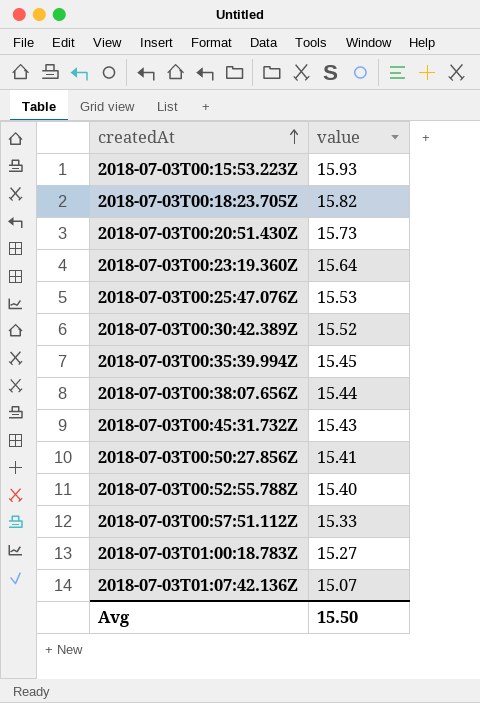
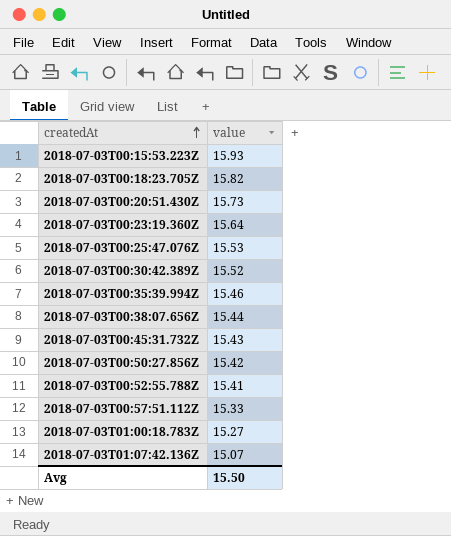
2018-07-03T00:35:39.994Z | value: 15.45 -> 15.46
2018-07-03T00:50:27.856Z | value: 15.41 -> 15.42
2018-07-03T00:52:55.788Z | value: 15.40 -> 15.41

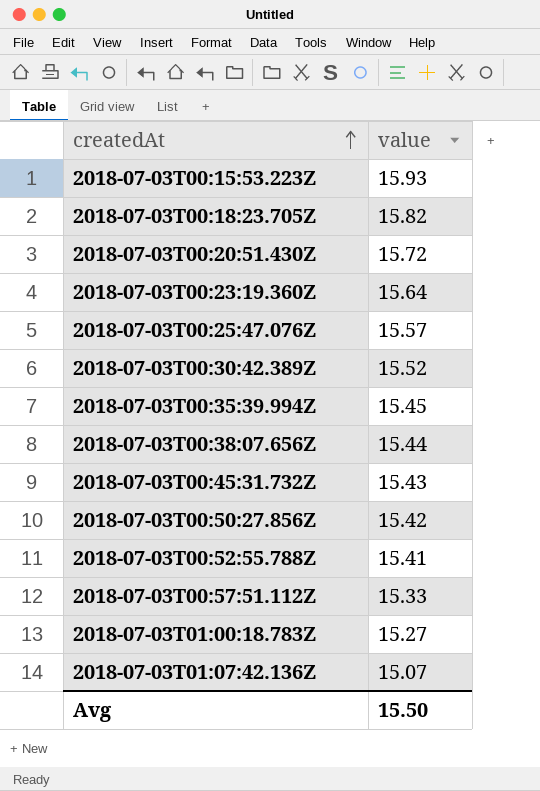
2018-07-03T00:20:51.430Z | value: 15.73 -> 15.72
2018-07-03T00:25:47.076Z | value: 15.53 -> 15.57
2018-07-03T00:35:39.994Z | value: 15.46 -> 15.45

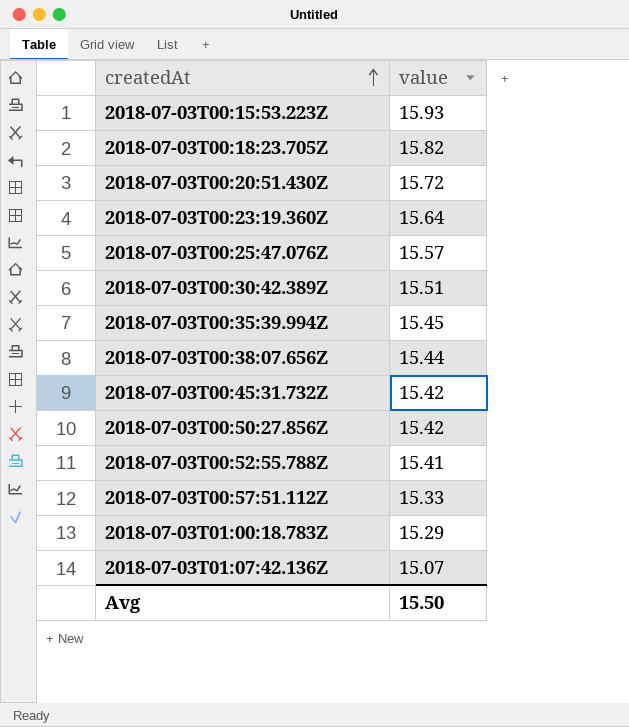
2018-07-03T00:30:42.389Z | value: 15.52 -> 15.51
2018-07-03T00:45:31.732Z | value: 15.43 -> 15.42
2018-07-03T01:00:18.783Z | value: 15.27 -> 15.29

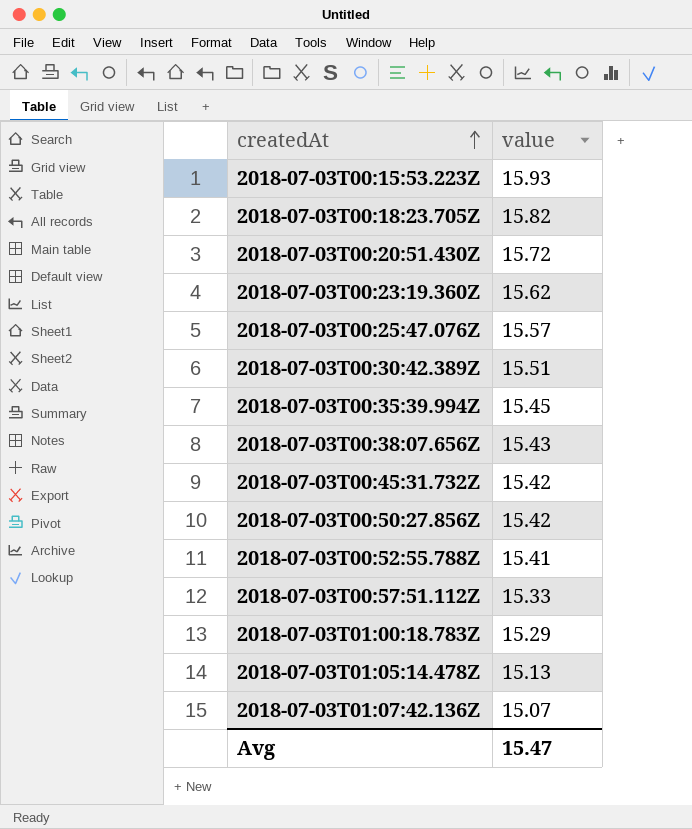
2018-07-03T00:23:19.360Z | value: 15.64 -> 15.62
2018-07-03T00:38:07.656Z | value: 15.44 -> 15.43
row 2018-07-03T01:05:14.478Z: none -> 15.13
Avg | value: 15.50 -> 15.47

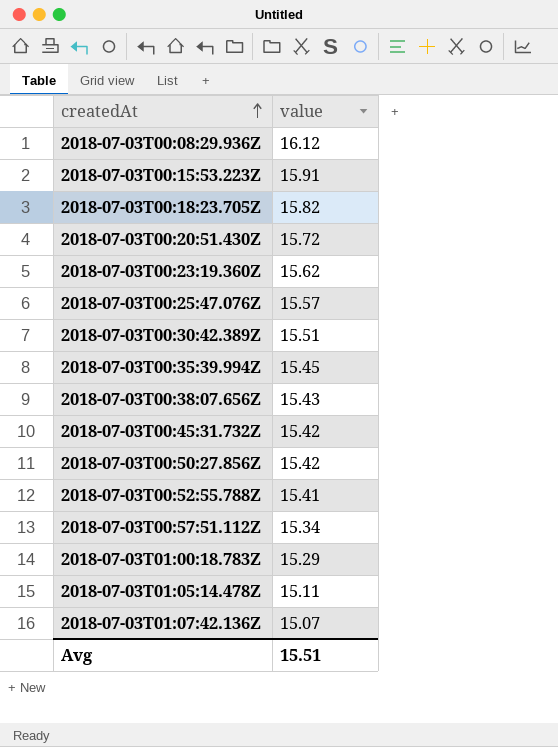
row 2018-07-03T00:08:29.936Z: none -> 16.12
2018-07-03T00:15:53.223Z | value: 15.93 -> 15.91
2018-07-03T00:57:51.112Z | value: 15.33 -> 15.34
2018-07-03T01:05:14.478Z | value: 15.13 -> 15.11
Avg | value: 15.47 -> 15.51

